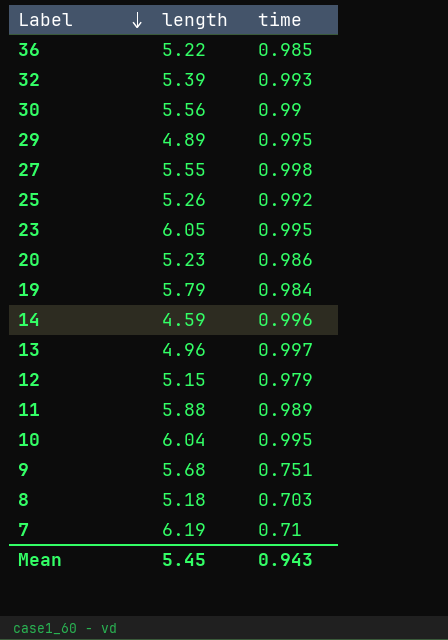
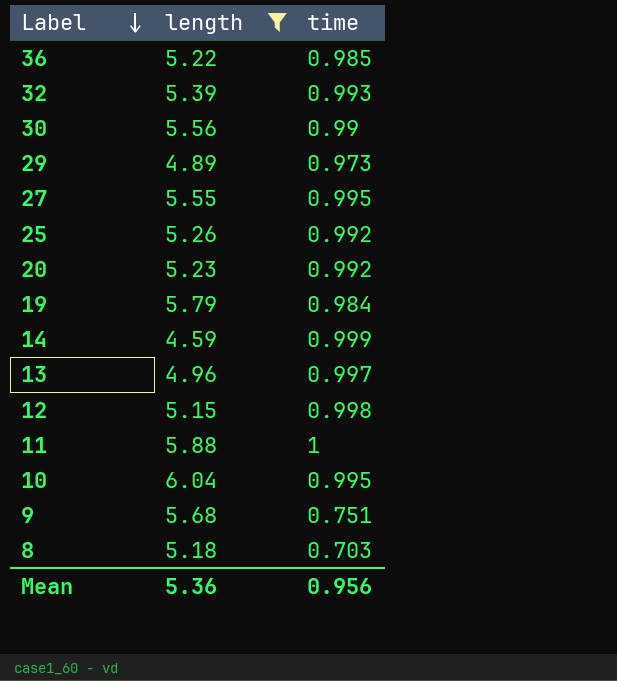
filter: none -> length <= 6.04
29 | time: 0.995 -> 0.973
27 | time: 0.998 -> 0.995
20 | time: 0.986 -> 0.992
14 | time: 0.996 -> 0.999
12 | time: 0.979 -> 0.998
11 | time: 0.989 -> 1
Mean | length: 5.45 -> 5.36
Mean | time: 0.943 -> 0.956

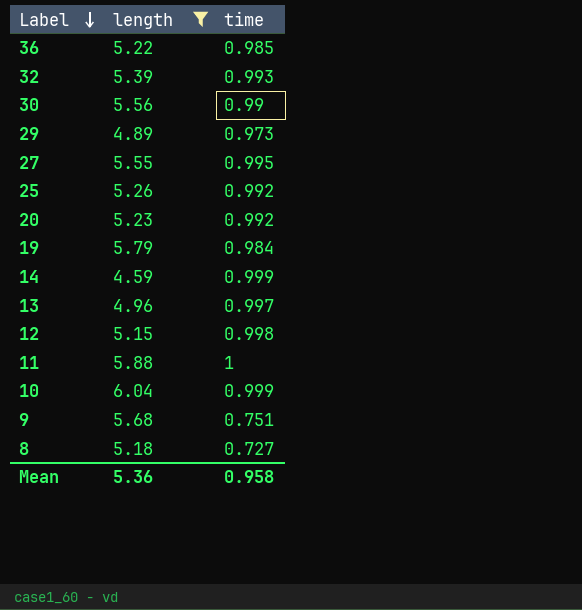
10 | time: 0.995 -> 0.999
8 | time: 0.703 -> 0.727
Mean | time: 0.956 -> 0.958

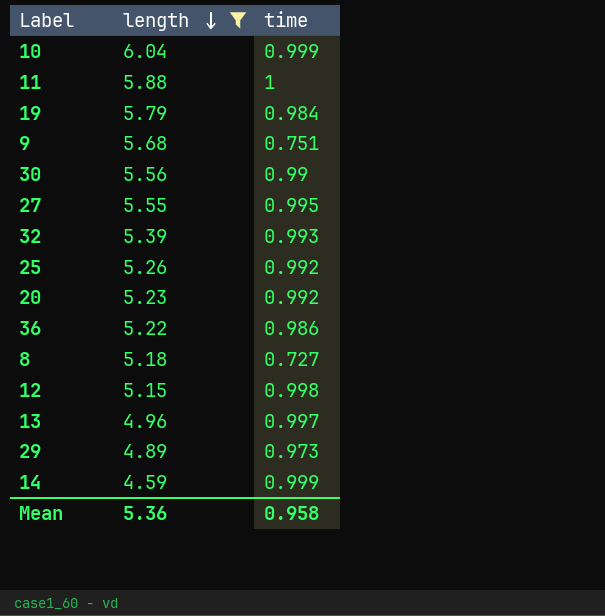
row order: Label descending -> length descending
36 | time: 0.985 -> 0.986

